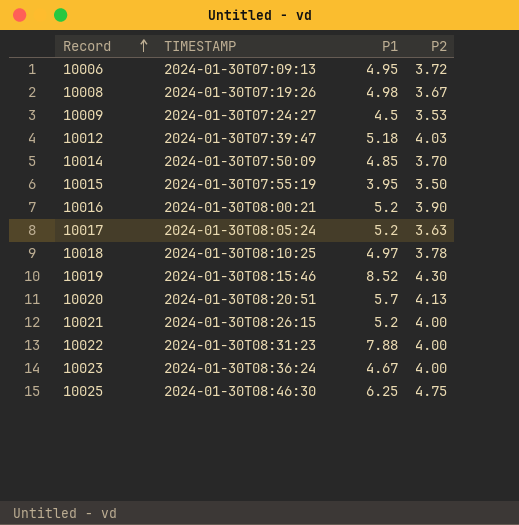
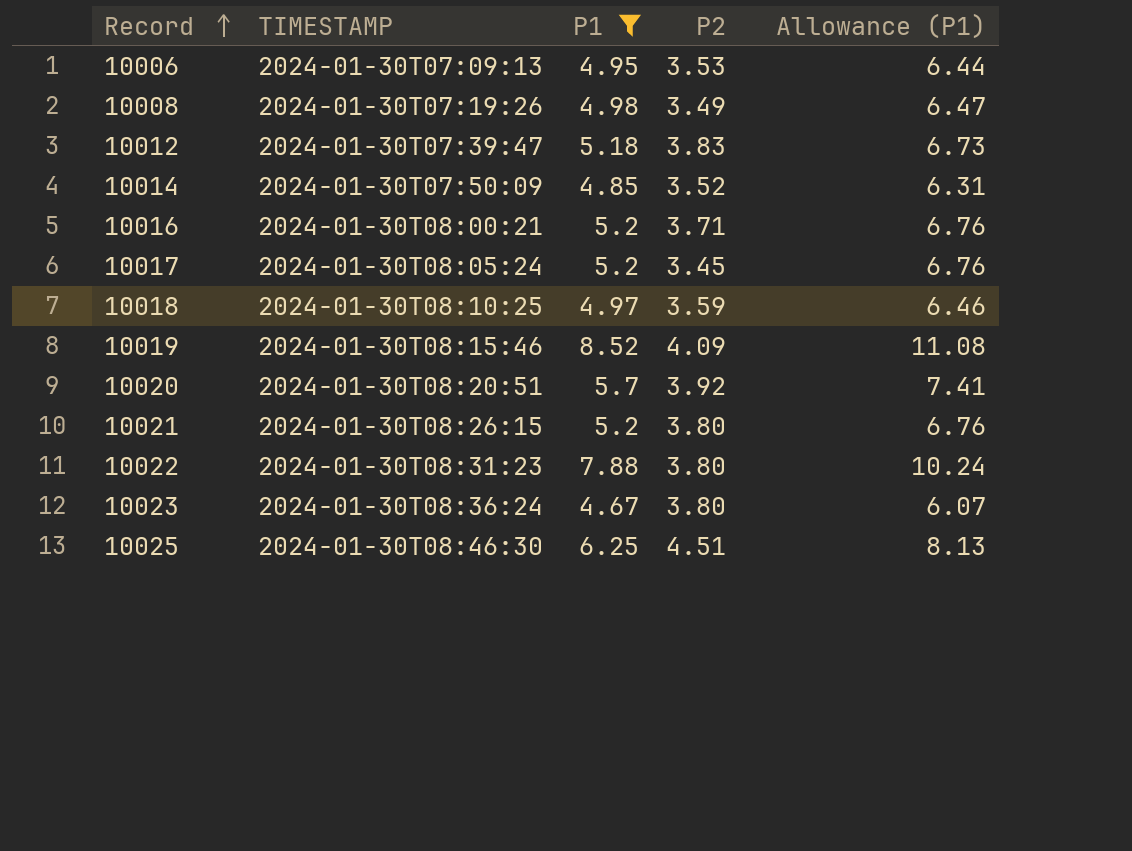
filter: none -> P1 >= 4.67
column Allowance (P1) | formula: none -> [P1] * 1.3
10006 | P2: 3.72 -> 3.53
10008 | P2: 3.67 -> 3.49
10012 | P2: 4.03 -> 3.83
10014 | P2: 3.70 -> 3.52
10016 | P2: 3.90 -> 3.71
10017 | P2: 3.63 -> 3.45
10018 | P2: 3.78 -> 3.59
10019 | P2: 4.30 -> 4.09
10020 | P2: 4.13 -> 3.92
10021 | P2: 4.00 -> 3.80
10022 | P2: 4.00 -> 3.80
10023 | P2: 4.00 -> 3.80
10025 | P2: 4.75 -> 4.51

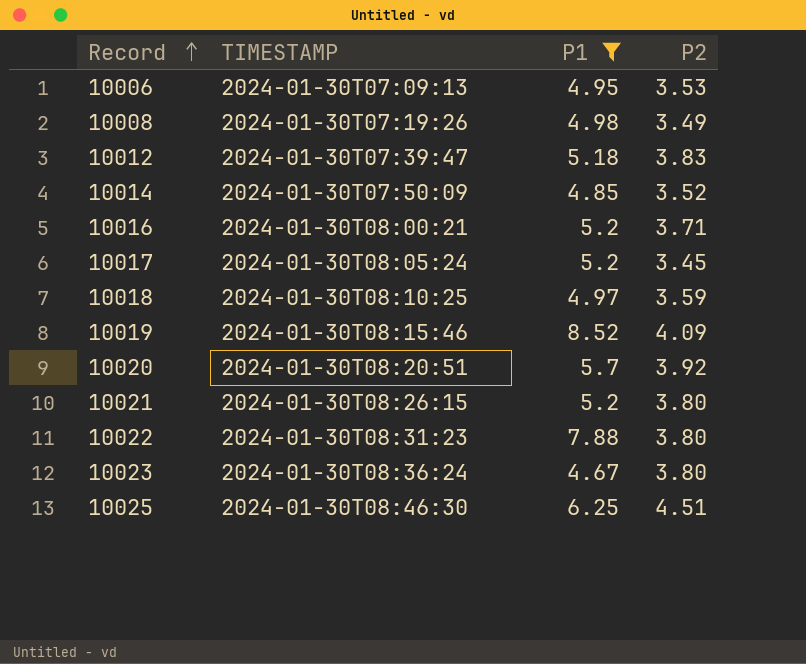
column Allowance (P1) | formula: [P1] * 1.3 -> none

